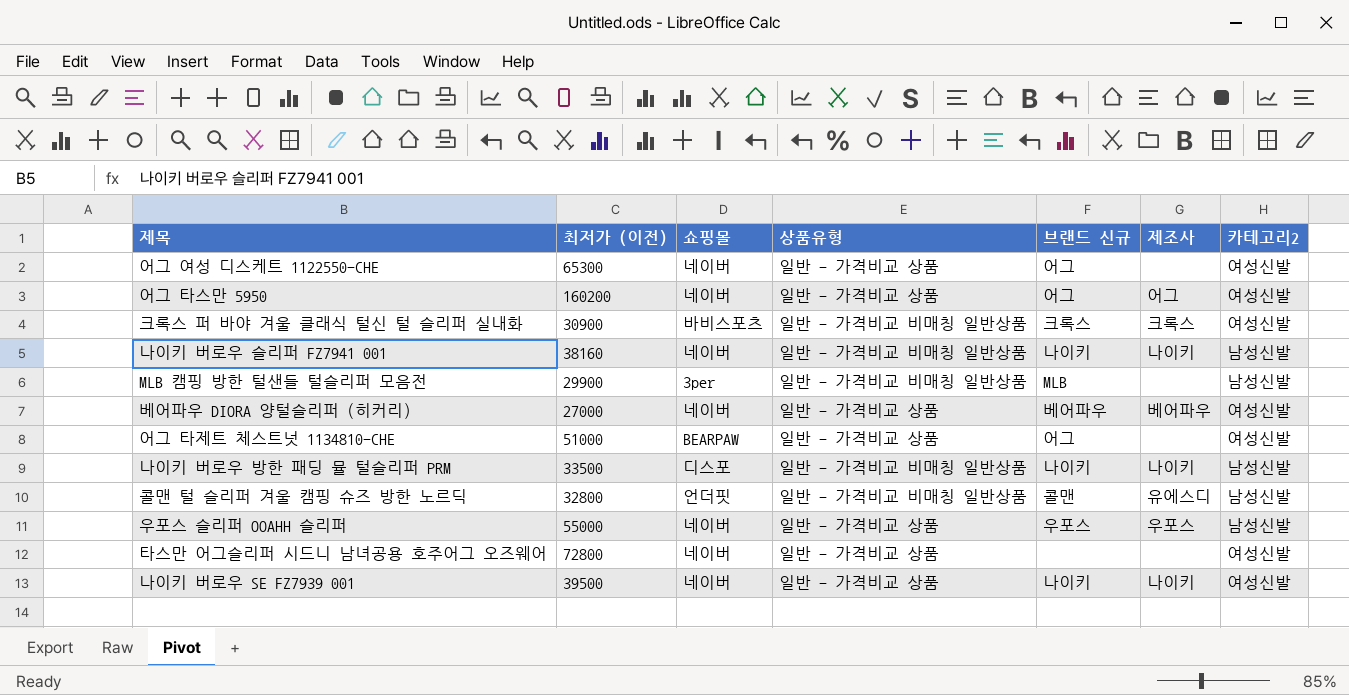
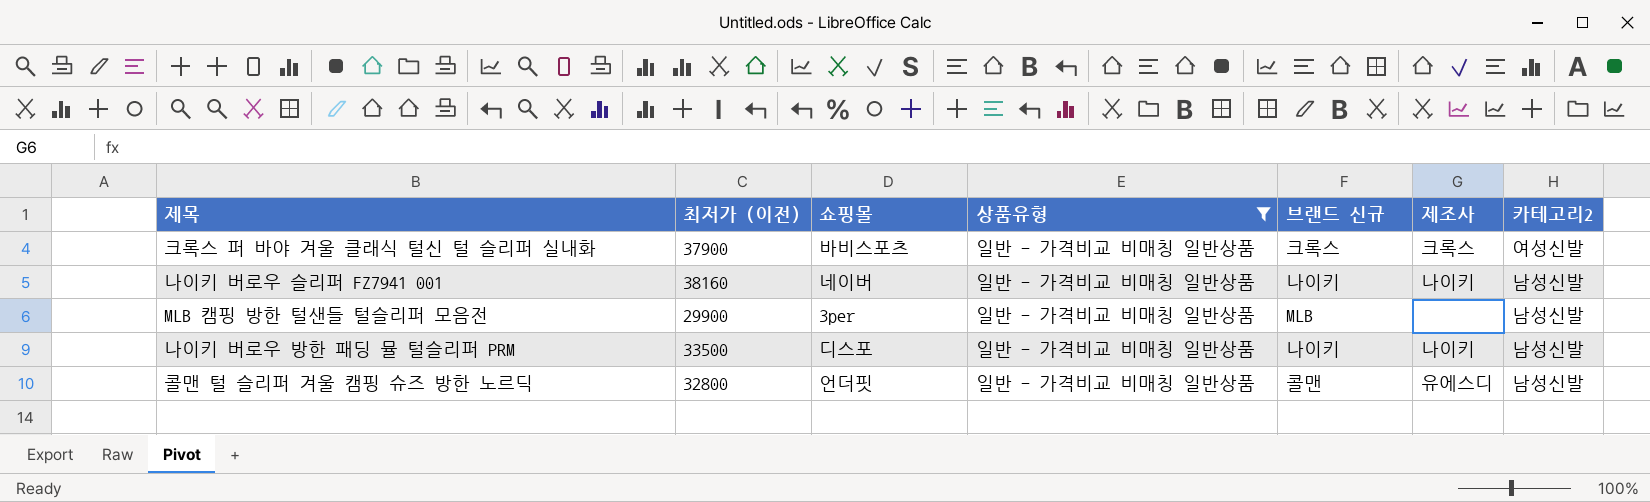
filter: none -> 상품유형 = 일반 - 가격비교 비매칭 일반상품
크록스 퍼 바야 겨울 클래식 털신 털 슬리퍼 실내화 | 최저가 (이전): 30900 -> 37900

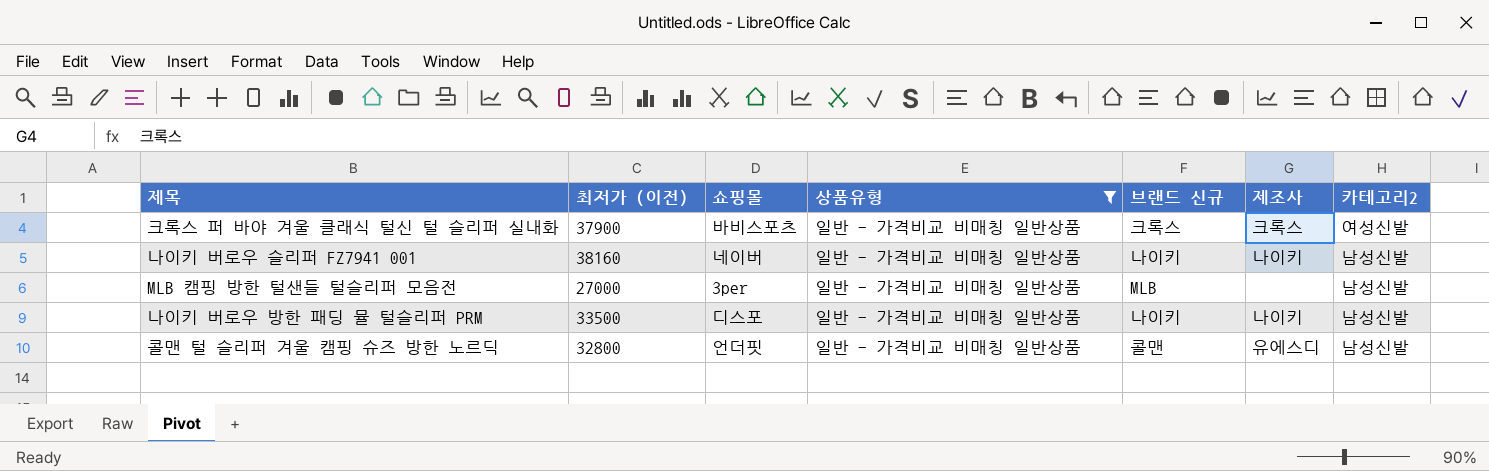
MLB 캠핑 방한 털샌들 털슬리퍼 모음전 | 최저가 (이전): 29900 -> 27000

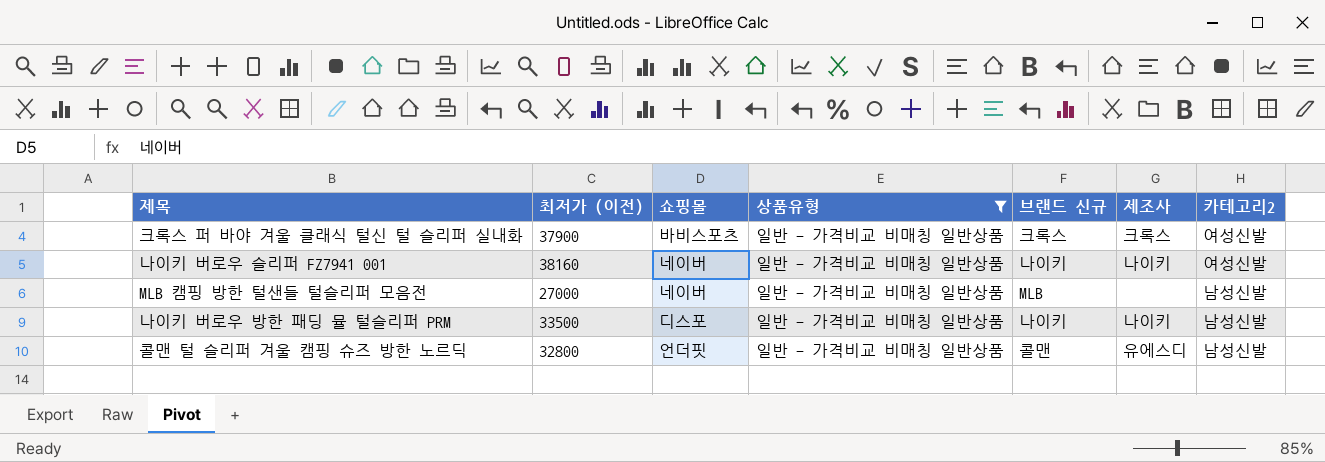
나이키 버로우 슬리퍼 FZ7941 001 | 카테고리2: 남성신발 -> 여성신발
MLB 캠핑 방한 털샌들 털슬리퍼 모음전 | 쇼핑몰: 3per -> 네이버

